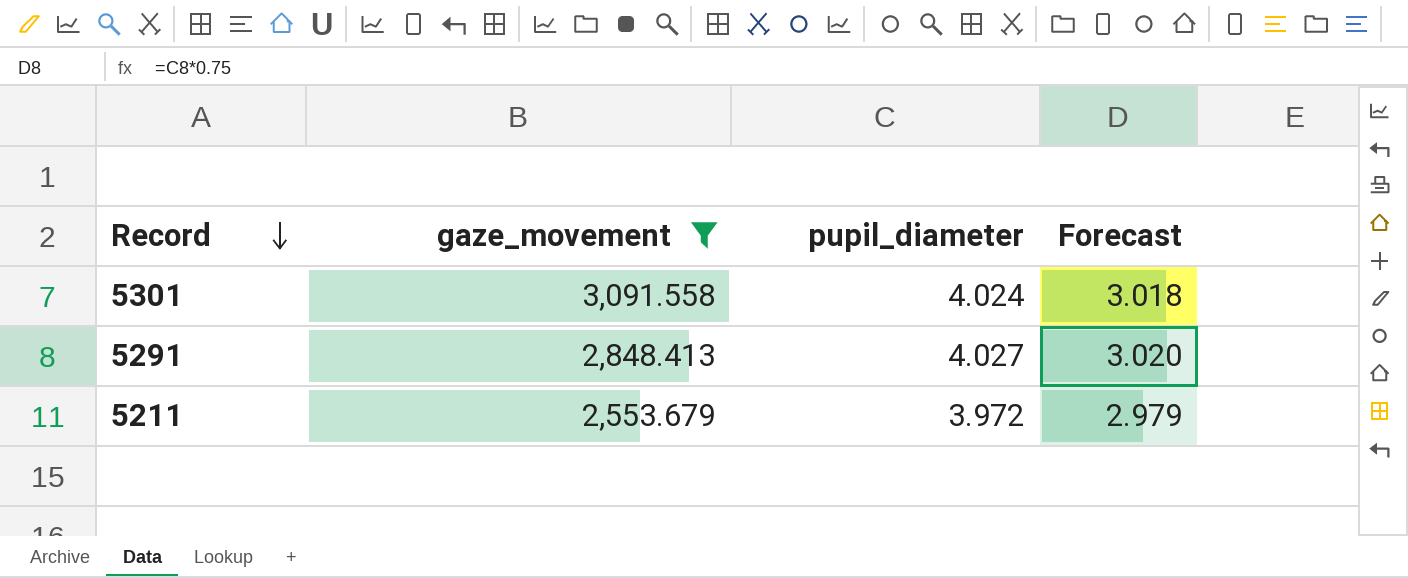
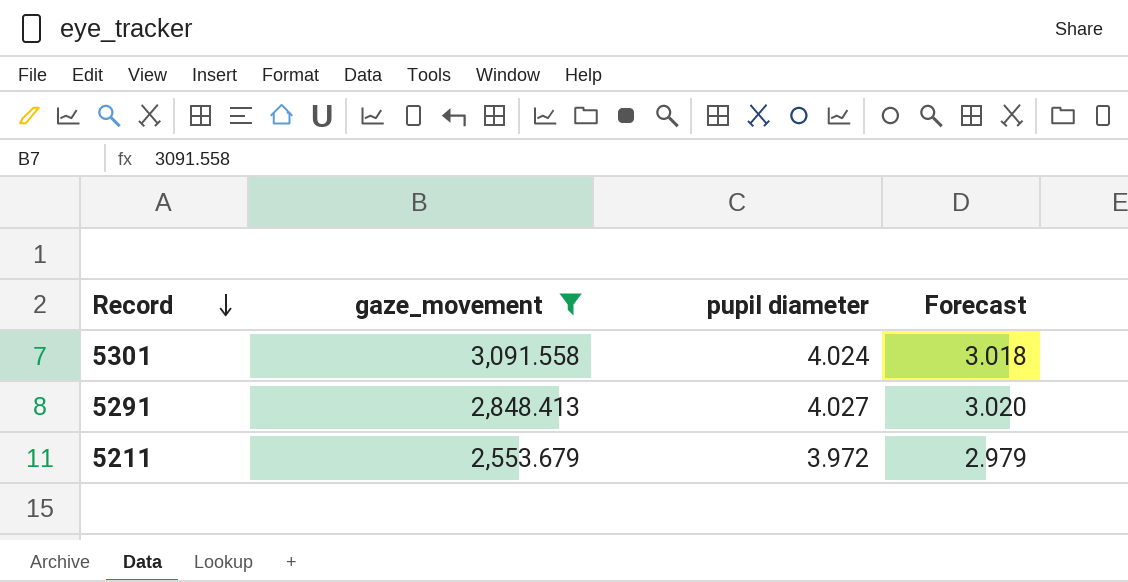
column name: pupil_diameter -> pupil diameter

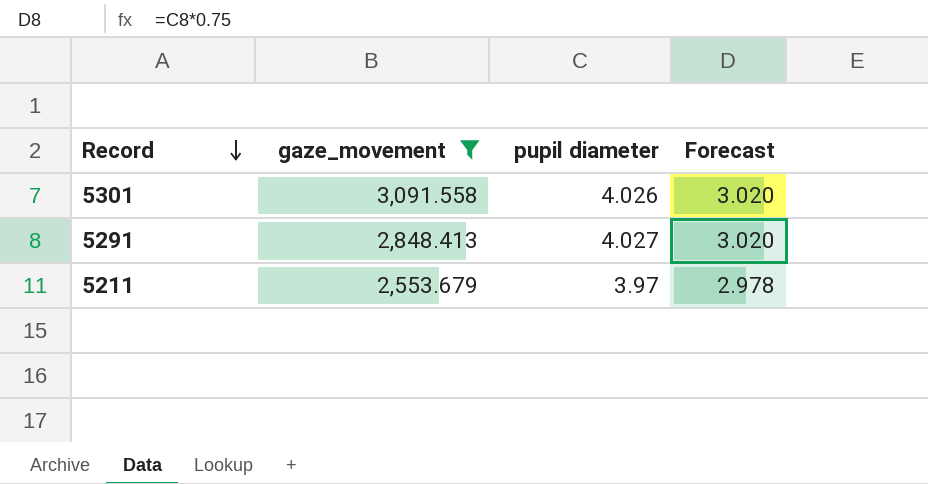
5301 | pupil diameter: 4.024 -> 4.026
5301 | Forecast: 3.018 -> 3.020
5211 | pupil diameter: 3.972 -> 3.97
5211 | Forecast: 2.979 -> 2.978

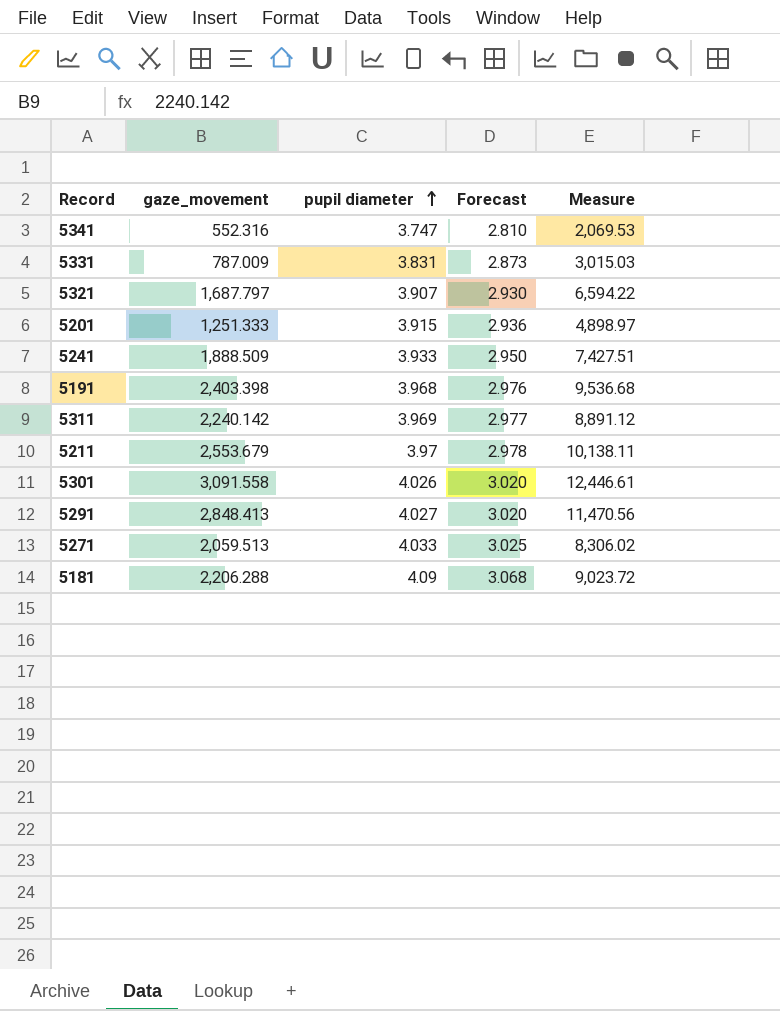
filter: gaze_movement >= 2,553.679 -> none
row order: Record descending -> pupil diameter ascending
column Measure | formula: none -> [gaze_movement] * [pupil diameter]

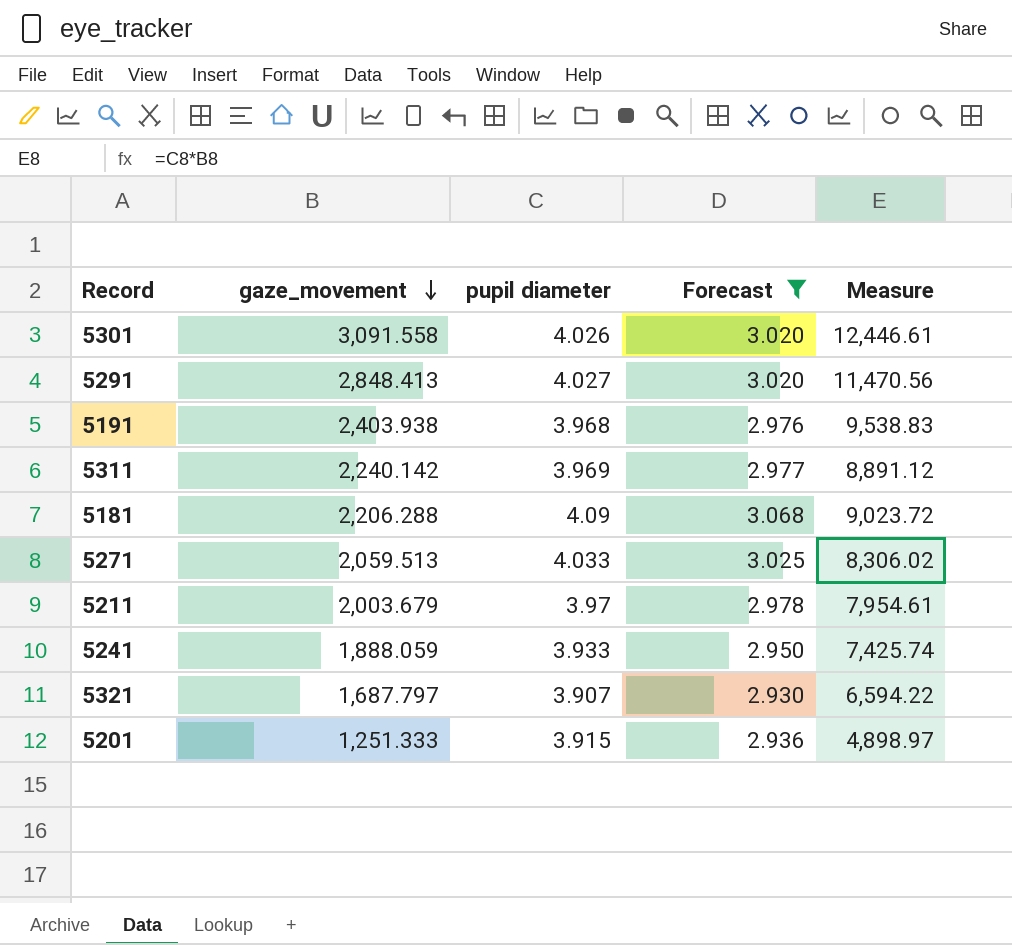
filter: none -> Forecast >= 2.930
row order: pupil diameter ascending -> gaze_movement descending
5191 | gaze_movement: 2,403.398 -> 2,403.938
5191 | Measure: 9,536.68 -> 9,538.83
5211 | gaze_movement: 2,553.679 -> 2,003.679
5211 | Measure: 10,138.11 -> 7,954.61
5241 | gaze_movement: 1,888.509 -> 1,888.059
5241 | Measure: 7,427.51 -> 7,425.74

